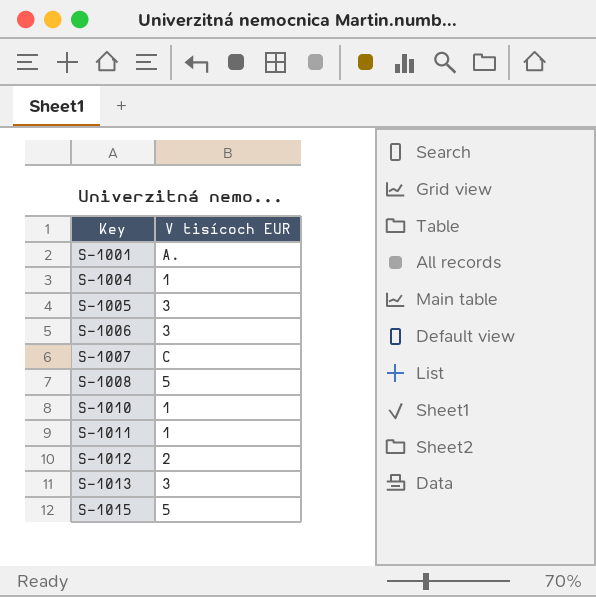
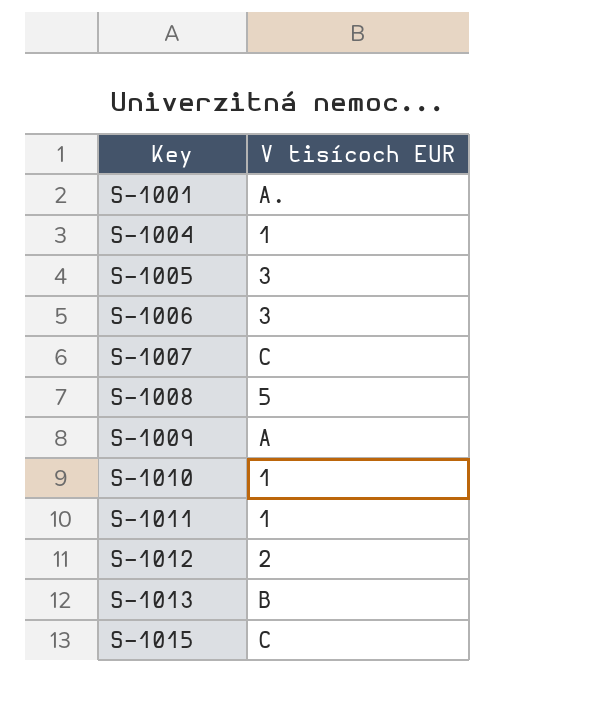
row S-1009: none -> A
S-1013 | V tisícoch EUR: 3 -> B
S-1015 | V tisícoch EUR: 5 -> C

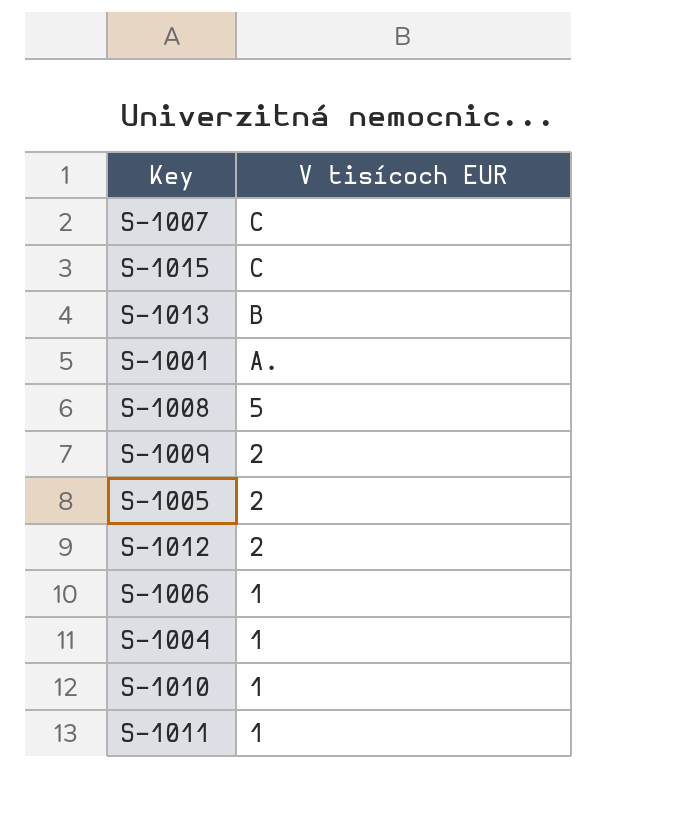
row order: Key ascending -> V tisícoch EUR descending
S-1009 | V tisícoch EUR: A -> 2
S-1005 | V tisícoch EUR: 3 -> 2
S-1006 | V tisícoch EUR: 3 -> 1

